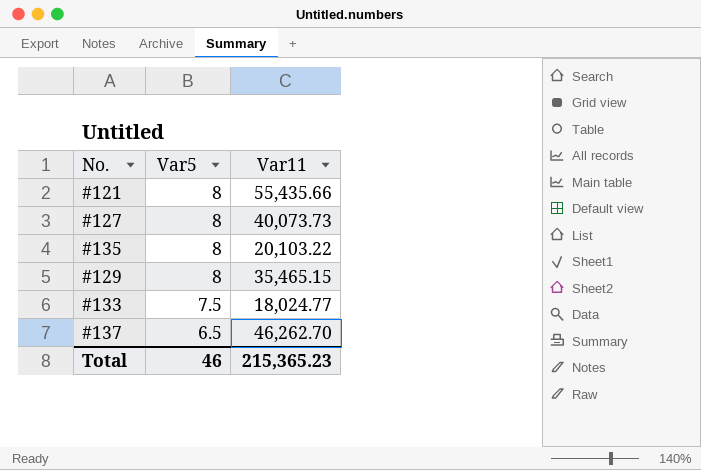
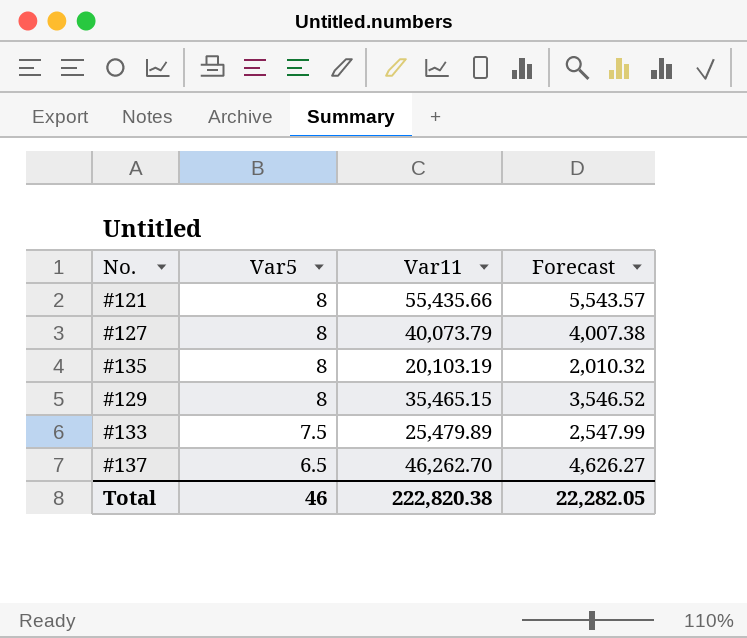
column Forecast | formula: none -> [Var11] * 0.1
#127 | Var11: 40,073.73 -> 40,073.79
#135 | Var11: 20,103.22 -> 20,103.19
#133 | Var11: 18,024.77 -> 25,479.89
Total | Var11: 215,365.23 -> 222,820.38

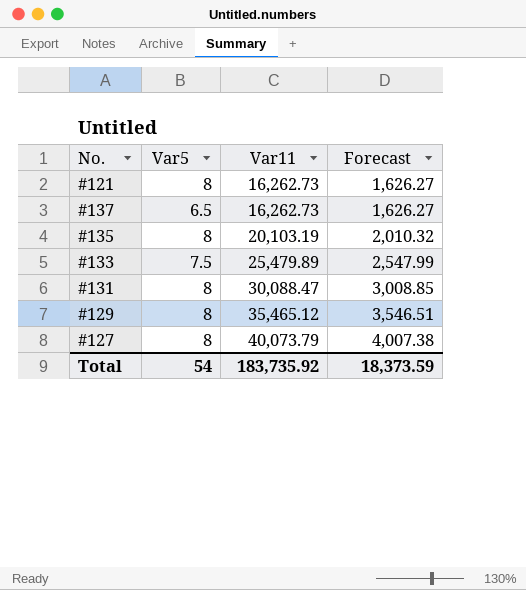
row order: Var5 descending -> Var11 ascending
#121 | Var11: 55,435.66 -> 16,262.73
#121 | Forecast: 5,543.57 -> 1,626.27
#137 | Var11: 46,262.70 -> 16,262.73
#137 | Forecast: 4,626.27 -> 1,626.27
row #131: none -> 8 | 30,088.47 | 3,008.85
#129 | Var11: 35,465.15 -> 35,465.12
#129 | Forecast: 3,546.52 -> 3,546.51
Total | Var5: 46 -> 54
Total | Var11: 222,820.38 -> 183,735.92
Total | Forecast: 22,282.05 -> 18,373.59

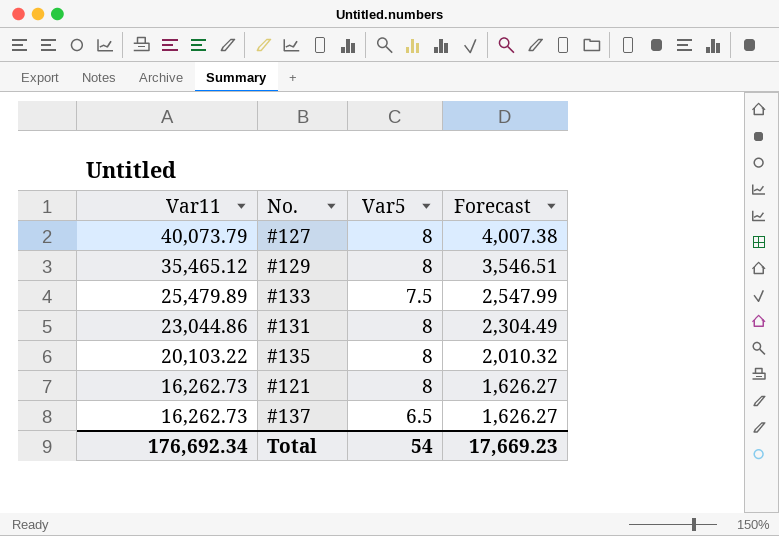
row order: Var11 ascending -> Var11 descending
column Var11 | position: 3 -> 1
#131 | Var11: 30,088.47 -> 23,044.86
#131 | Forecast: 3,008.85 -> 2,304.49
#135 | Var11: 20,103.19 -> 20,103.22
Total | Var11: 183,735.92 -> 176,692.34
Total | Forecast: 18,373.59 -> 17,669.23

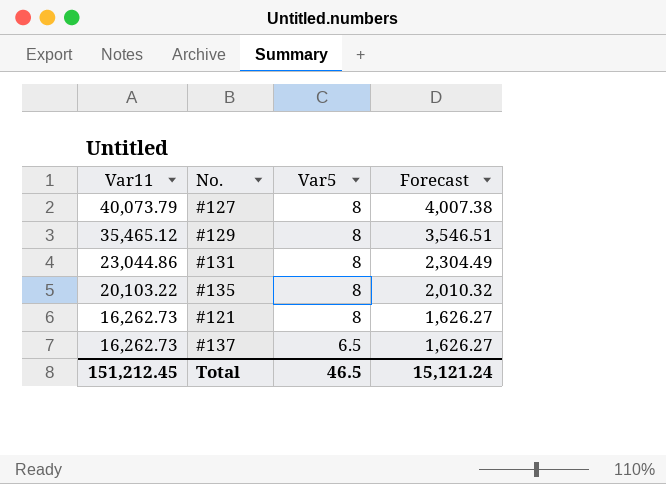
row #133: 25,479.89 | 7.5 | 2,547.99 -> none
Total | Var11: 176,692.34 -> 151,212.45
Total | Var5: 54 -> 46.5
Total | Forecast: 17,669.23 -> 15,121.24

